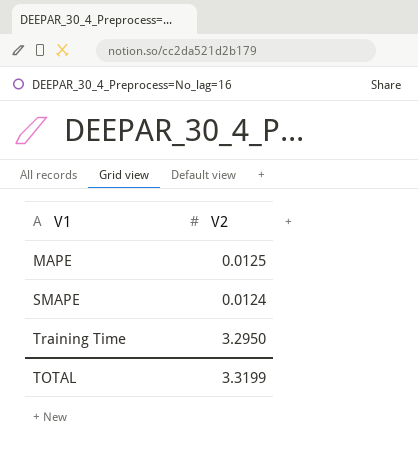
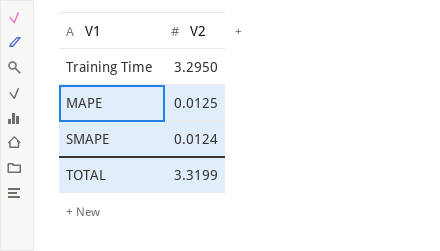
row order: V1 ascending -> V2 descending

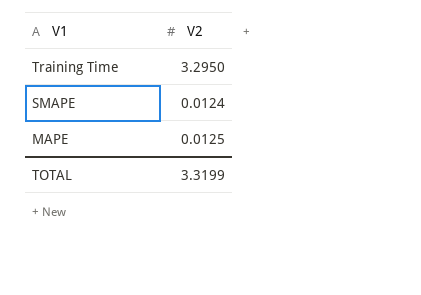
row order: V2 descending -> V1 descending

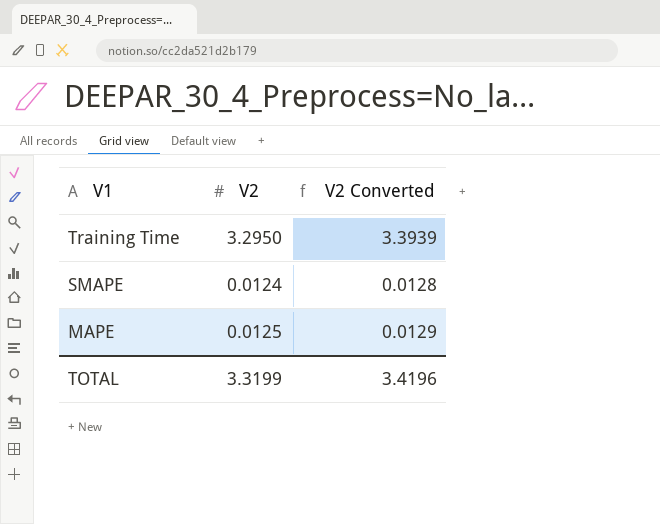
column V2 Converted | formula: none -> [V2] * 1.03

